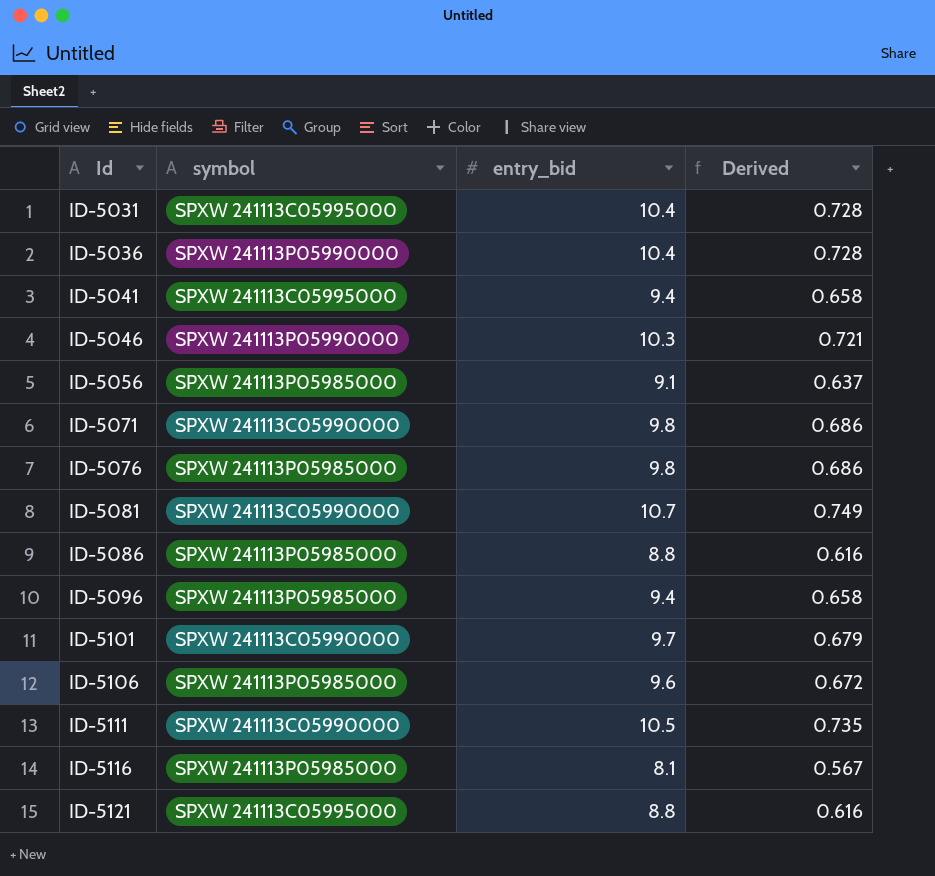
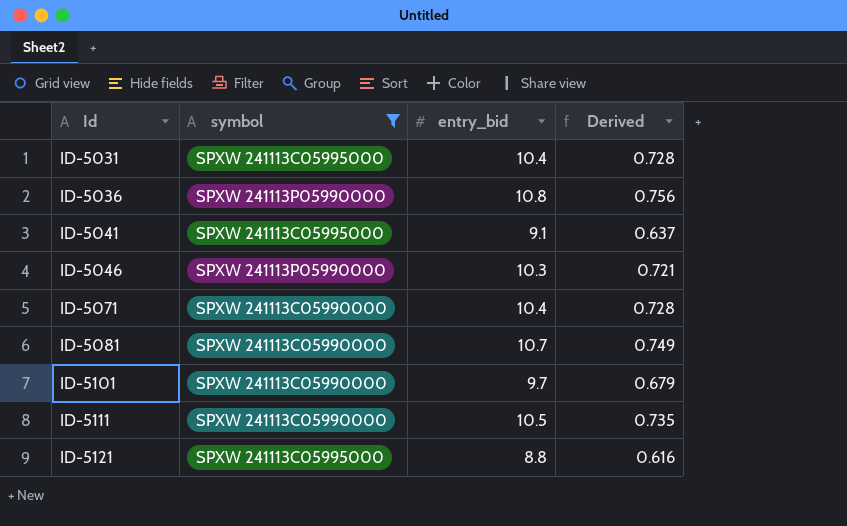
filter: none -> symbol != SPXW 241113P05985000
ID-5036 | entry_bid: 10.4 -> 10.8
ID-5036 | Derived: 0.728 -> 0.756
ID-5041 | entry_bid: 9.4 -> 9.1
ID-5041 | Derived: 0.658 -> 0.637
ID-5071 | entry_bid: 9.8 -> 10.4
ID-5071 | Derived: 0.686 -> 0.728

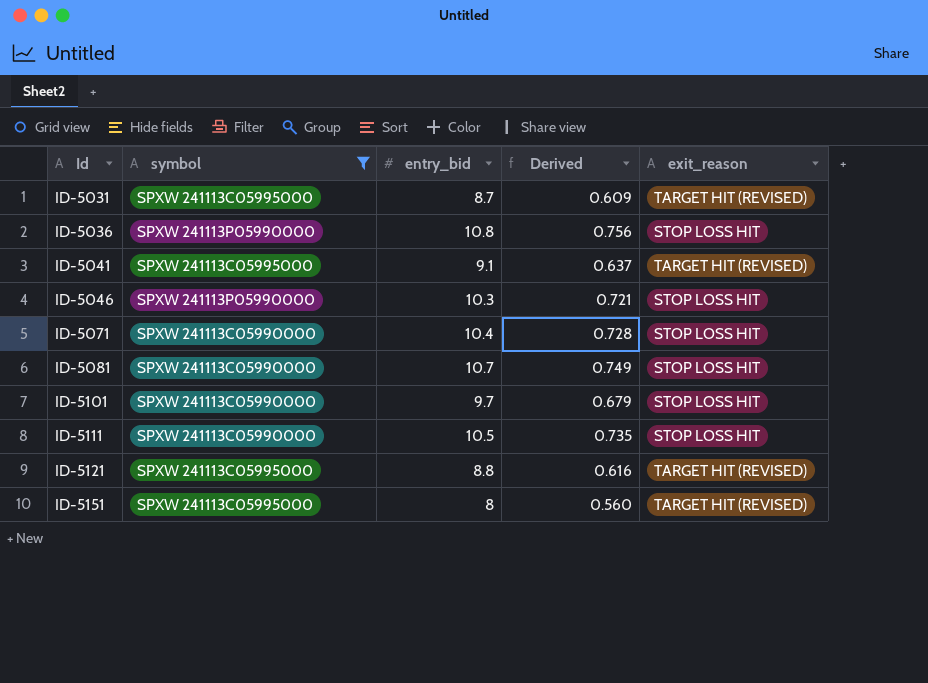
column exit_reason | position: none -> 5
ID-5031 | entry_bid: 10.4 -> 8.7
ID-5031 | Derived: 0.728 -> 0.609
row ID-5151: none -> SPXW 241113C05995000 | 8 | 0.560 | TARGET HIT (REVISED)

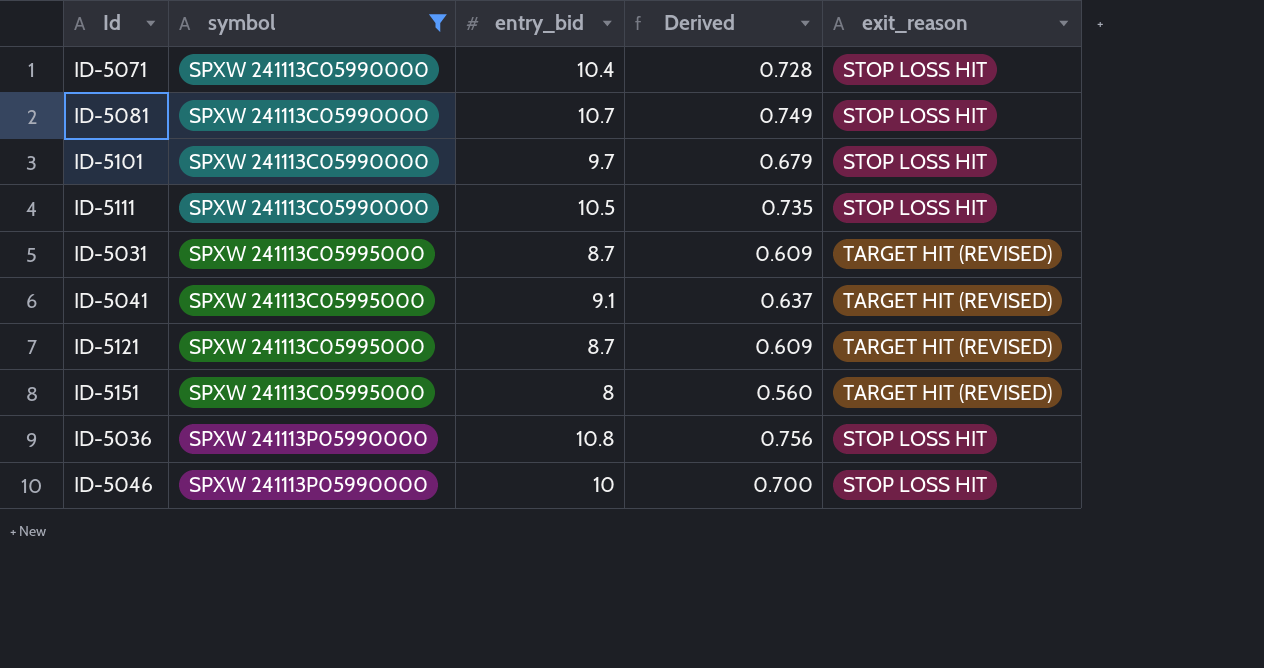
row order: Id ascending -> symbol ascending
ID-5121 | entry_bid: 8.8 -> 8.7
ID-5121 | Derived: 0.616 -> 0.609
ID-5046 | entry_bid: 10.3 -> 10
ID-5046 | Derived: 0.721 -> 0.700

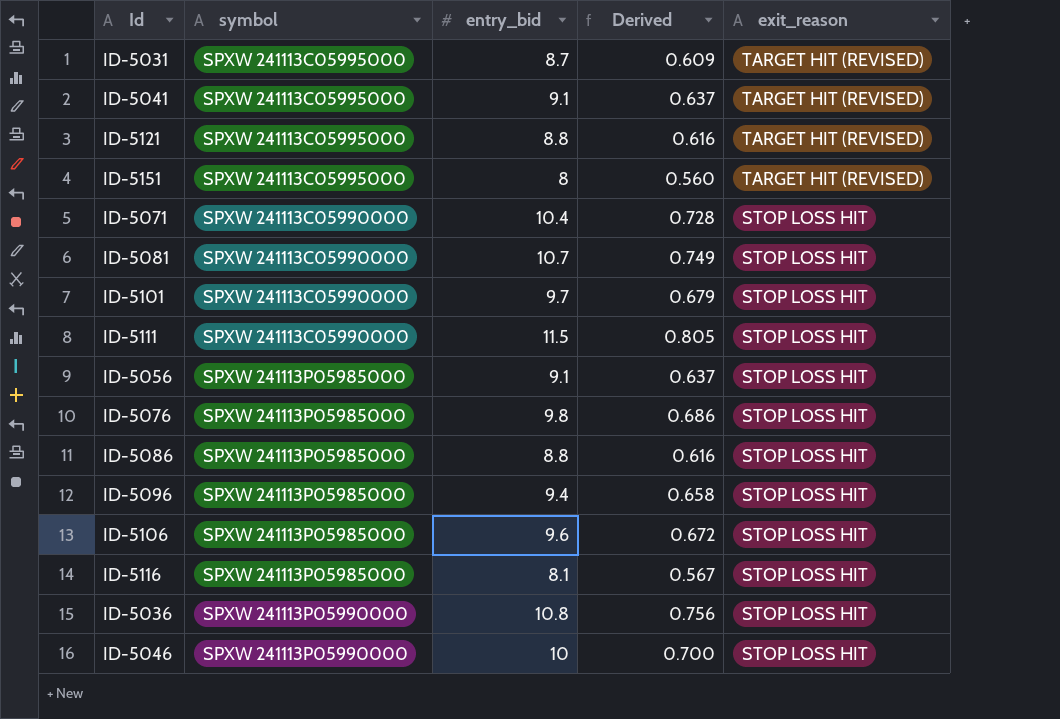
filter: symbol != SPXW 241113P05985000 -> none
row order: symbol ascending -> exit_reason descending
ID-5121 | entry_bid: 8.7 -> 8.8
ID-5121 | Derived: 0.609 -> 0.616
ID-5111 | entry_bid: 10.5 -> 11.5
ID-5111 | Derived: 0.735 -> 0.805

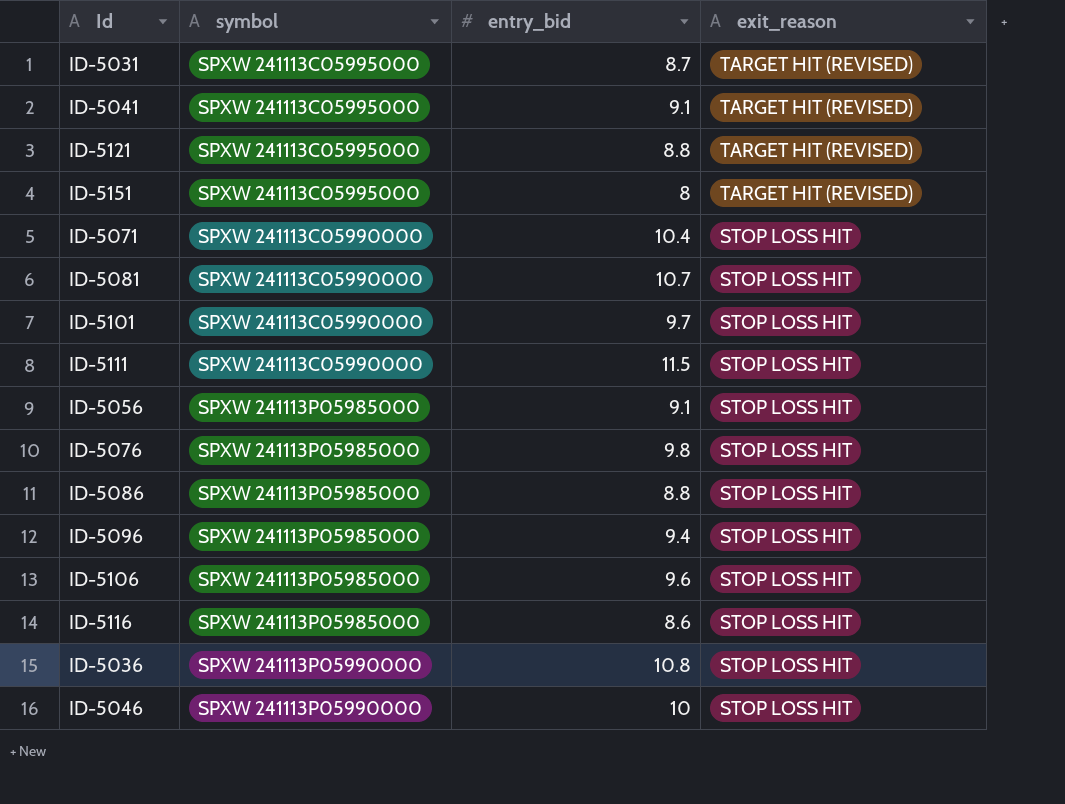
column Derived | formula: [entry_bid] * 0.07 -> none
ID-5116 | entry_bid: 8.1 -> 8.6

